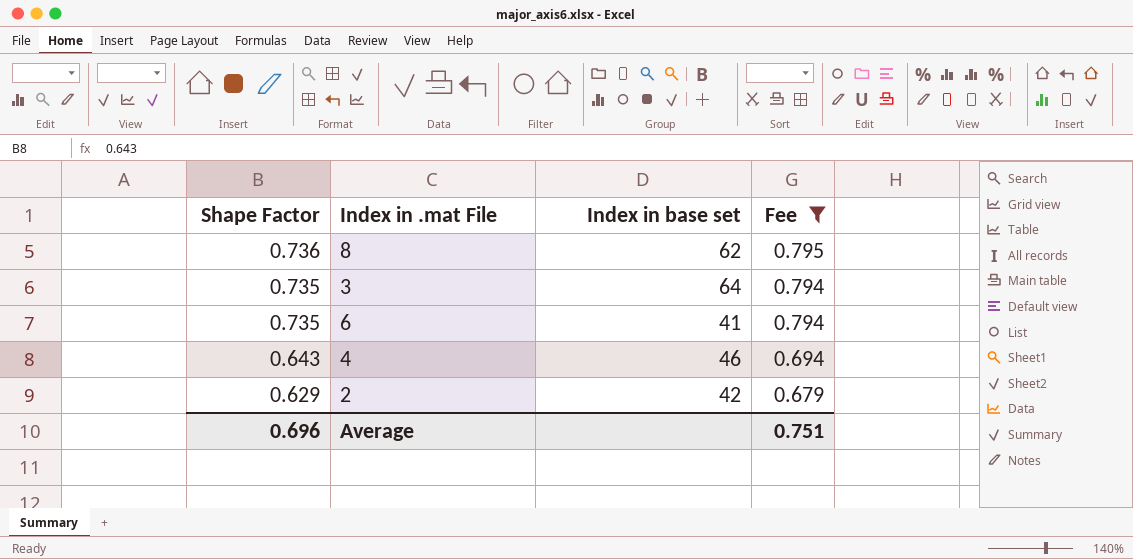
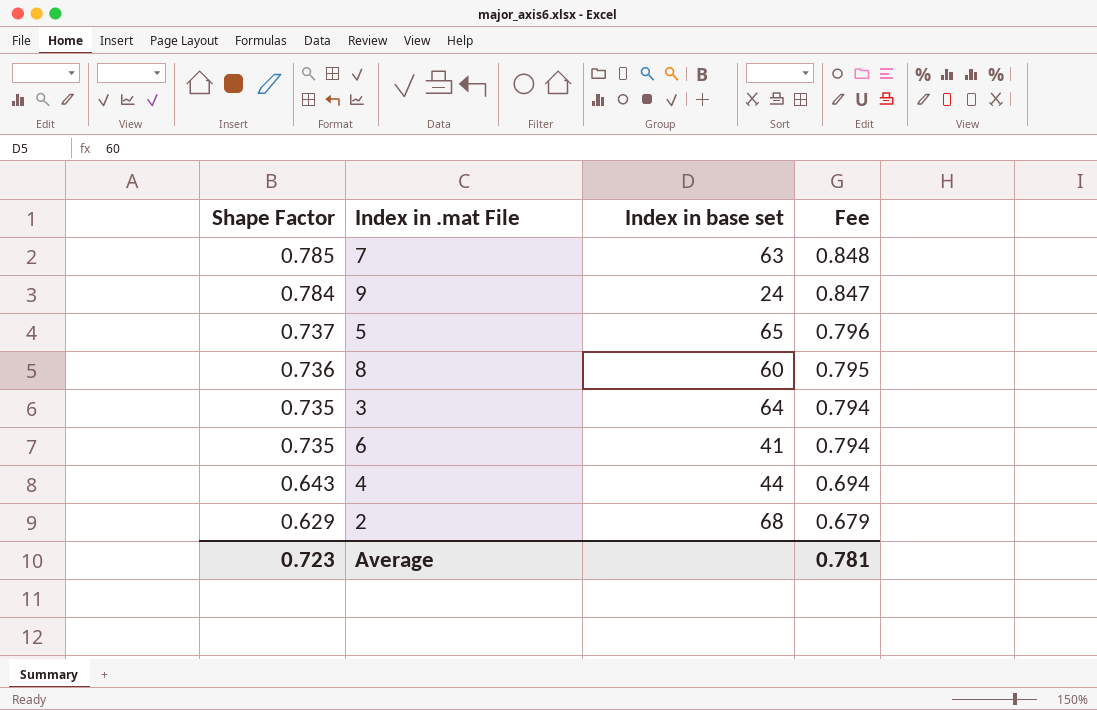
filter: Fee <= 0.795 -> none
8 | Index in base set: 62 -> 60
4 | Index in base set: 46 -> 44
2 | Index in base set: 42 -> 68
Average | Shape Factor: 0.696 -> 0.723
Average | Fee: 0.751 -> 0.781

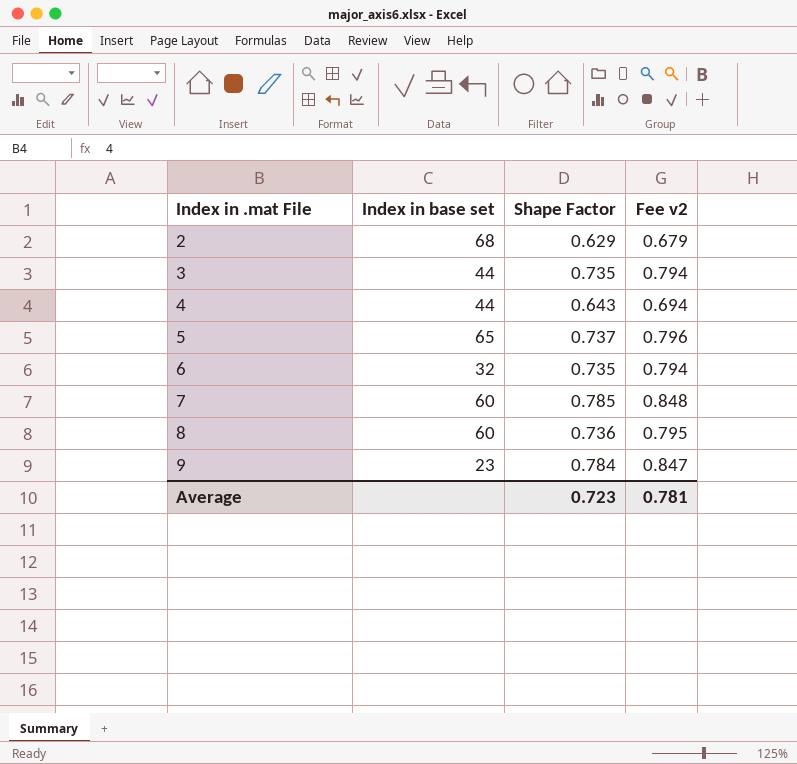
row order: Shape Factor descending -> Index in .mat File ascending
column Shape Factor | position: 1 -> 3
column name: Fee -> Fee v2
3 | Index in base set: 64 -> 44
6 | Index in base set: 41 -> 32
7 | Index in base set: 63 -> 60
9 | Index in base set: 24 -> 23

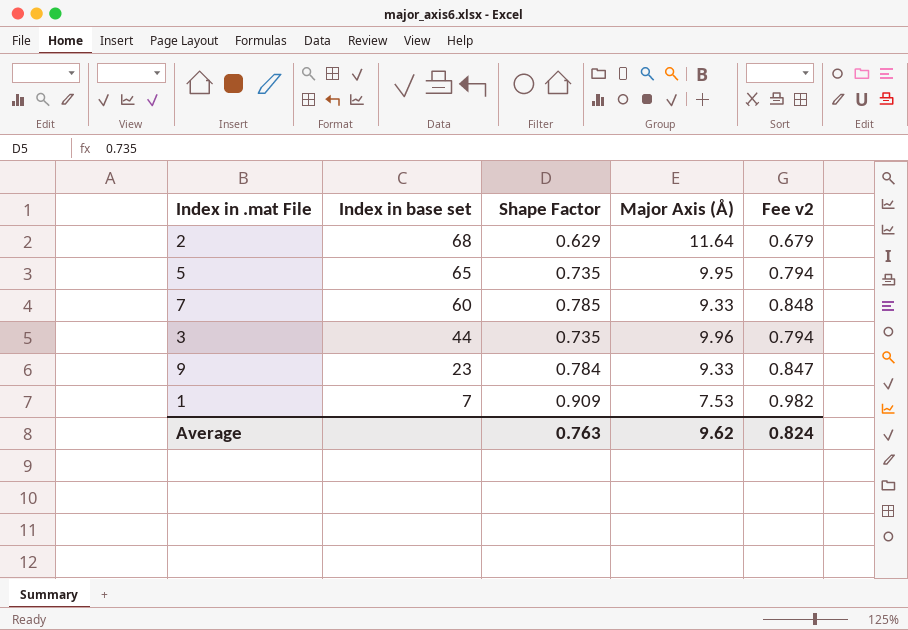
row order: Index in .mat File ascending -> Index in base set descending
column Major Axis (Å) | position: none -> 4
row 4: 44 | 0.643 | 0.694 -> none
row 6: 32 | 0.735 | 0.794 -> none
row 8: 60 | 0.736 | 0.795 -> none
5 | Shape Factor: 0.737 -> 0.735
5 | Fee v2: 0.796 -> 0.794
row 1: none -> 7 | 0.909 | 7.53 | 0.982
Average | Shape Factor: 0.723 -> 0.763
Average | Fee v2: 0.781 -> 0.824

